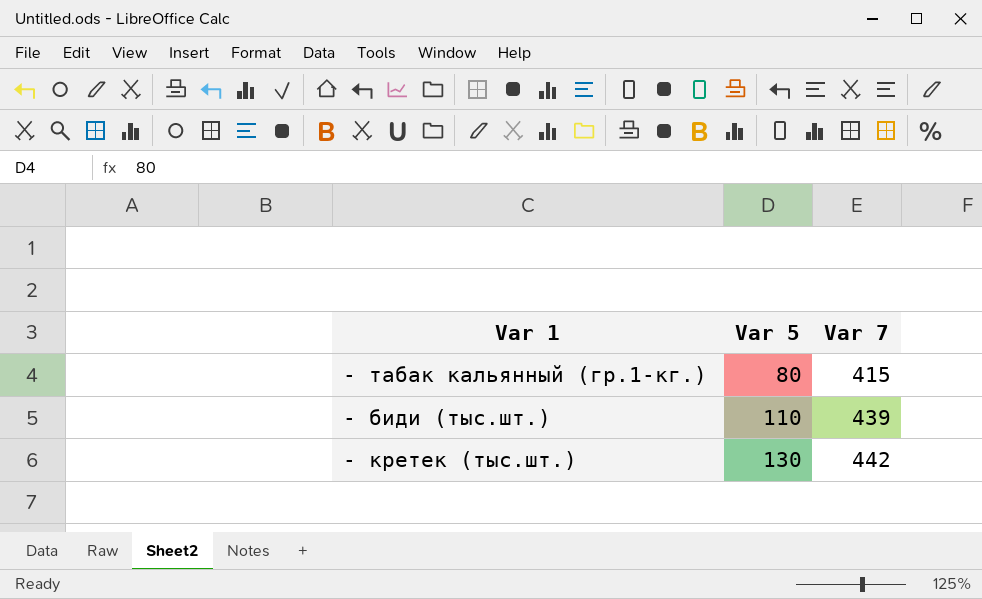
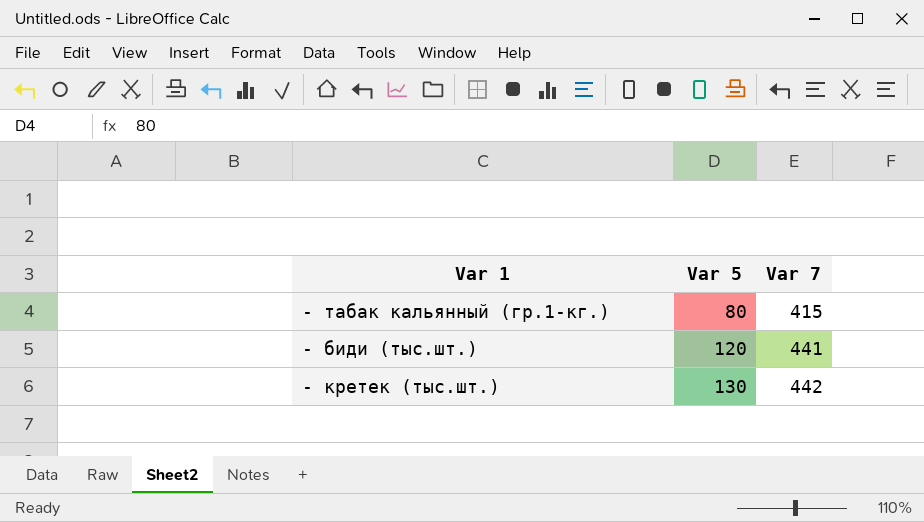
- биди (тыс.шт.) | Var 5: 110 -> 120
- биди (тыс.шт.) | Var 7: 439 -> 441

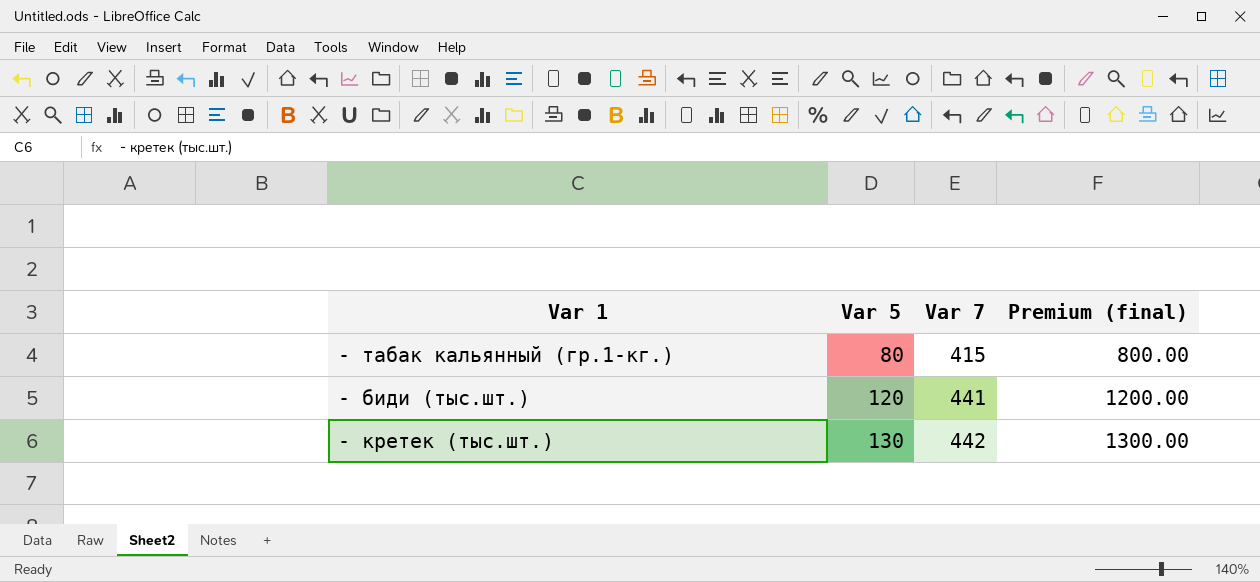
column Premium (final) | formula: none -> [Var 5] * 10

